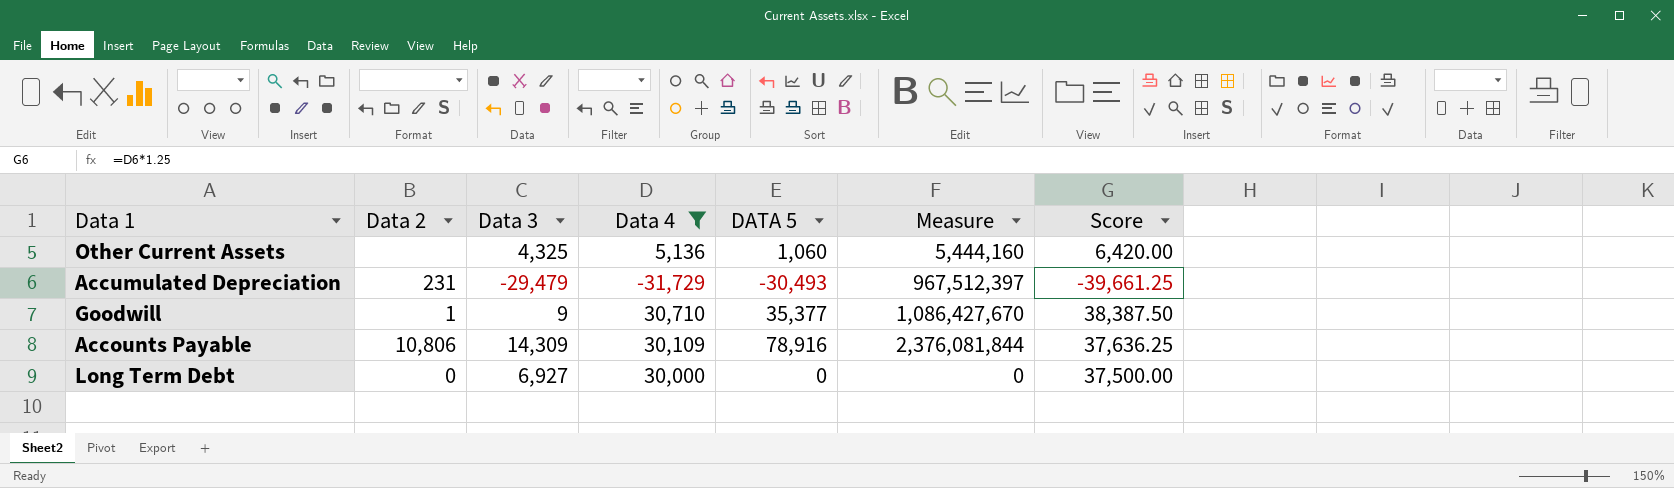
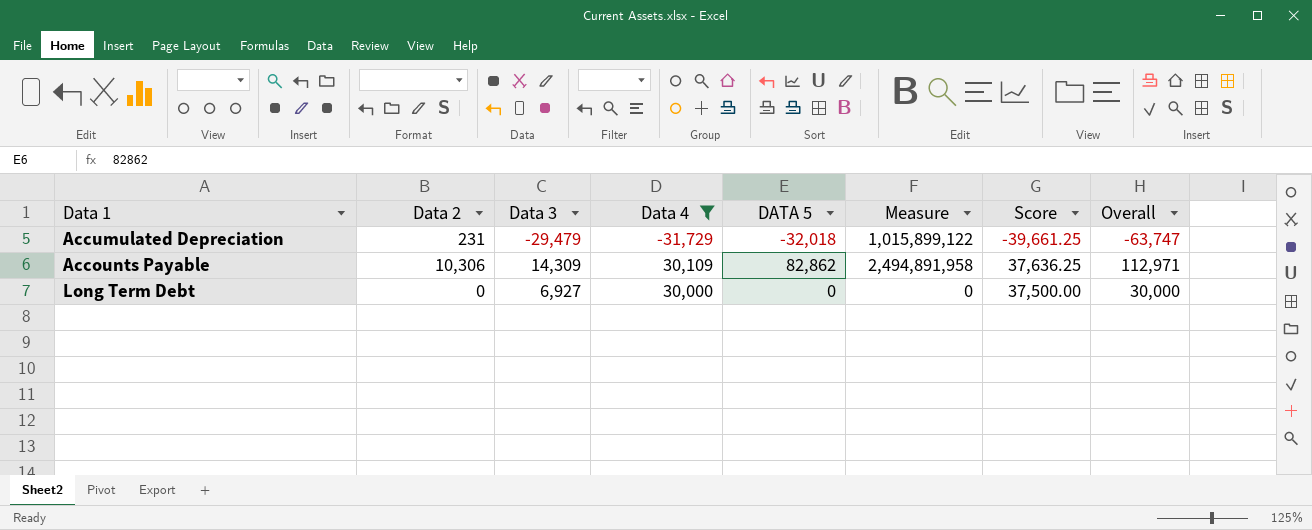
column Overall | formula: none -> [Data 4] + [DATA 5]
row Other Current Assets: none | 4,325 | 5,136 | 1,060 | 5,444,160 | 6,420.00 -> none
row Goodwill: 1 | 9 | 30,710 | 35,377 | 1,086,427,670 | 38,387.50 -> none
Accumulated Depreciation | DATA 5: -30,493 -> -32,018
Accumulated Depreciation | Measure: 967,512,397 -> 1,015,899,122
Accounts Payable | Data 2: 10,806 -> 10,306
Accounts Payable | DATA 5: 78,916 -> 82,862
Accounts Payable | Measure: 2,376,081,844 -> 2,494,891,958

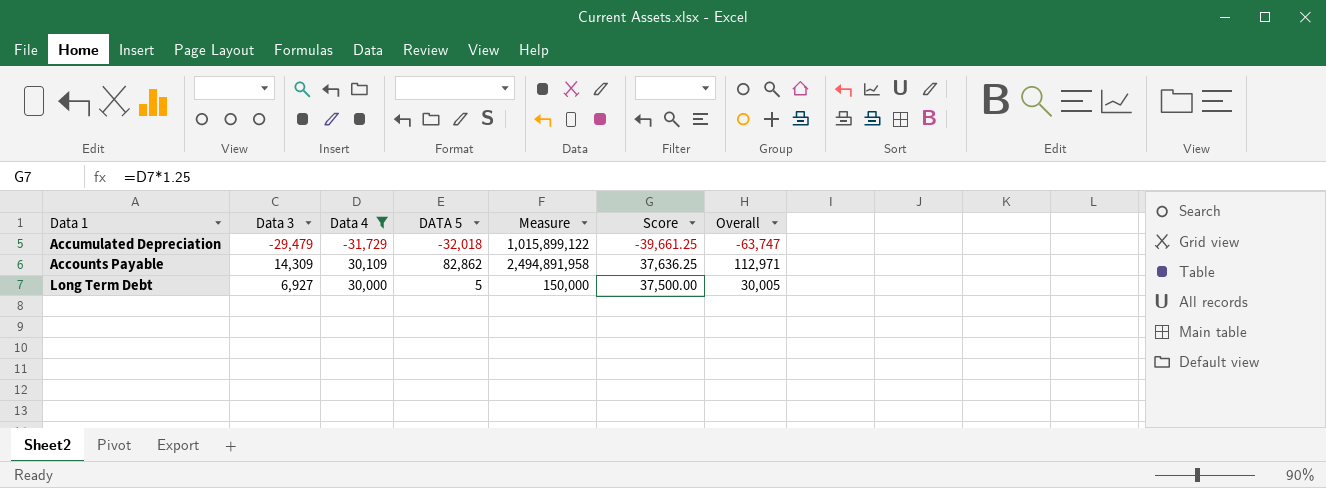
column Data 2 | position: 2 -> none
Long Term Debt | DATA 5: 0 -> 5
Long Term Debt | Measure: 0 -> 150,000
Long Term Debt | Overall: 30,000 -> 30,005

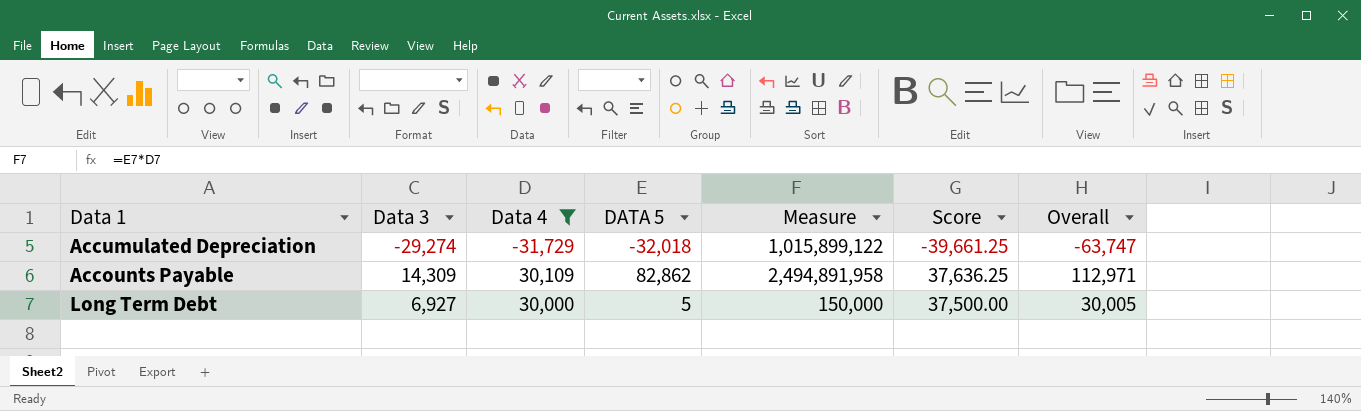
Accumulated Depreciation | Data 3: -29,479 -> -29,274

